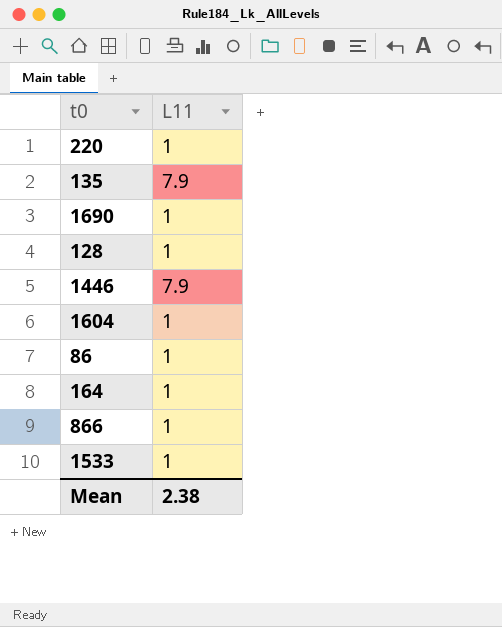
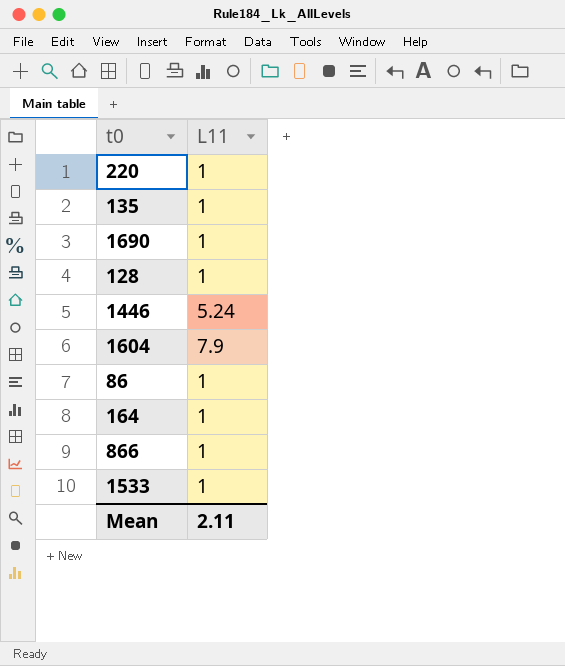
135 | L11: 7.9 -> 1
1446 | L11: 7.9 -> 5.24
1604 | L11: 1 -> 7.9
Mean | L11: 2.38 -> 2.11

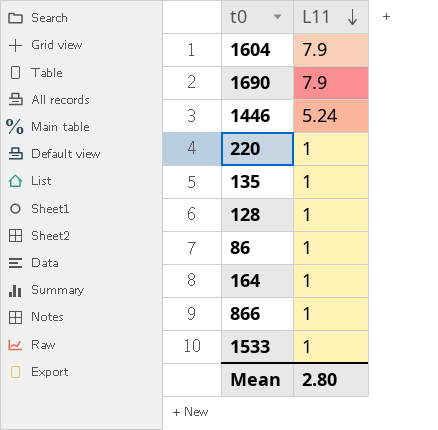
row order: none -> L11 descending
1690 | L11: 1 -> 7.9
Mean | L11: 2.11 -> 2.80

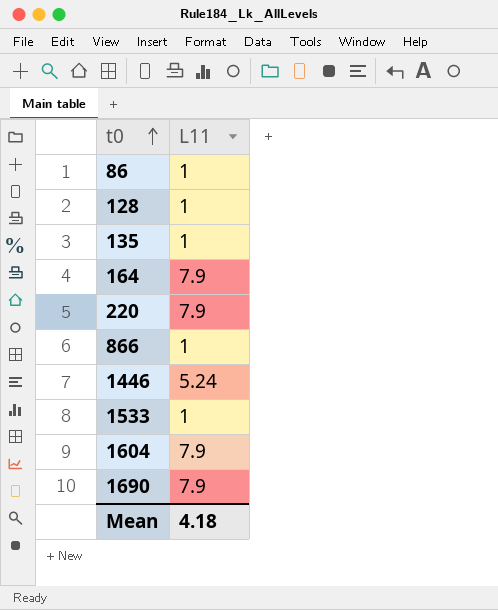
row order: L11 descending -> t0 ascending
164 | L11: 1 -> 7.9
220 | L11: 1 -> 7.9
Mean | L11: 2.80 -> 4.18

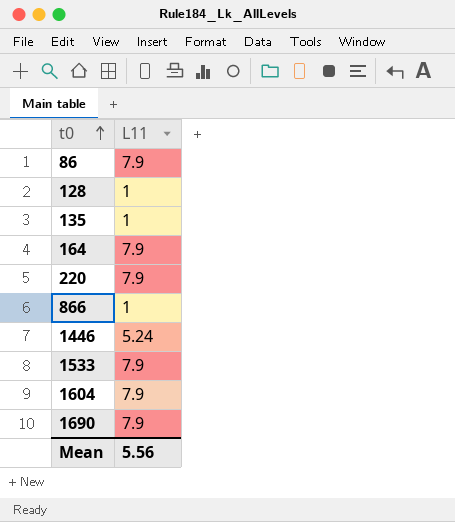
86 | L11: 1 -> 7.9
1533 | L11: 1 -> 7.9
Mean | L11: 4.18 -> 5.56

